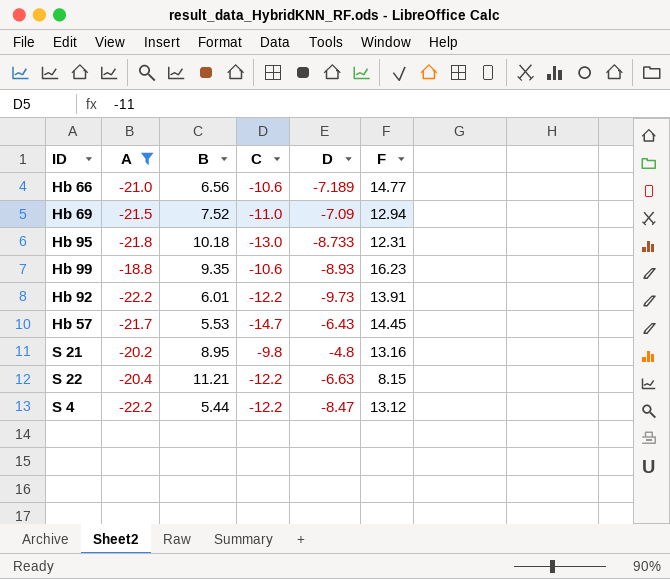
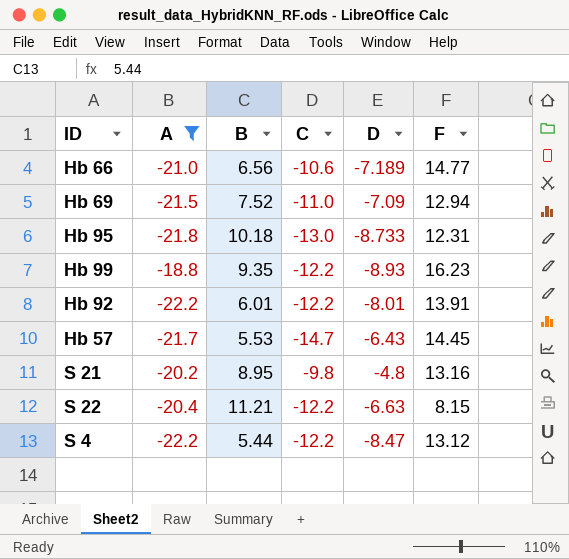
Hb 99 | C: -10.6 -> -12.2
Hb 92 | D: -9.73 -> -8.01

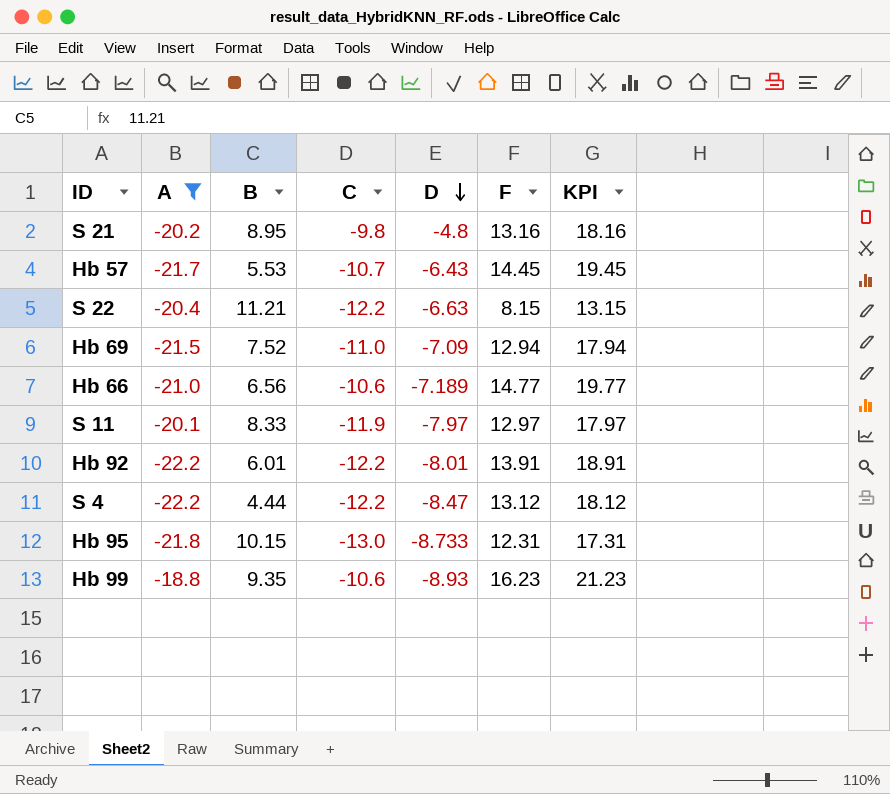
row order: none -> D descending
column KPI | formula: none -> [F] + 5
Hb 57 | C: -14.7 -> -10.7
row S 11: none -> -20.1 | 8.33 | -11.9 | -7.97 | 12.97 | 17.97
S 4 | B: 5.44 -> 4.44
Hb 95 | B: 10.18 -> 10.15
Hb 99 | C: -12.2 -> -10.6

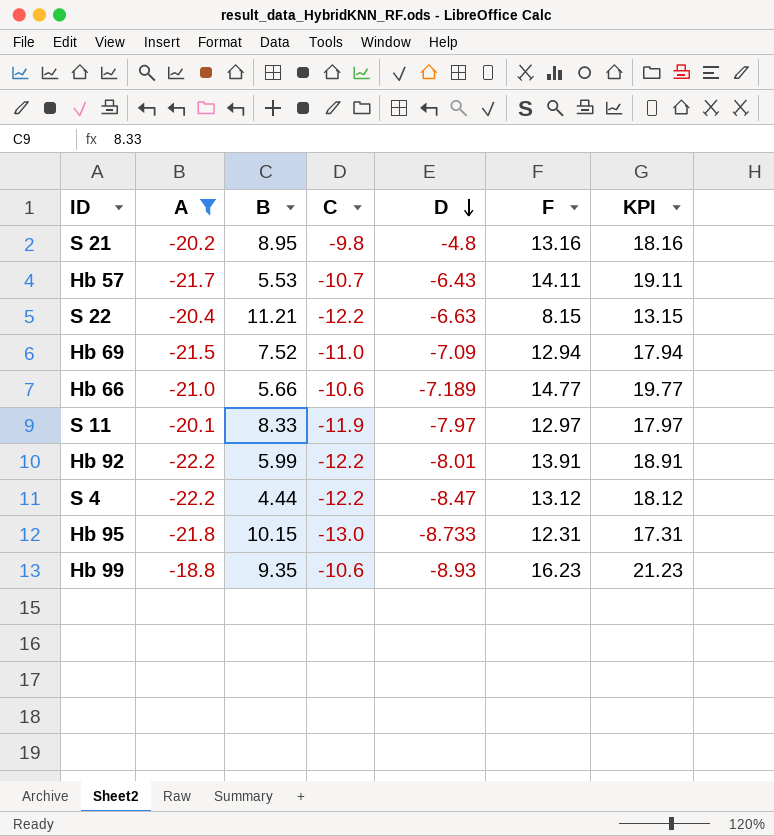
Hb 57 | F: 14.45 -> 14.11
Hb 57 | KPI: 19.45 -> 19.11
Hb 66 | B: 6.56 -> 5.66
Hb 92 | B: 6.01 -> 5.99

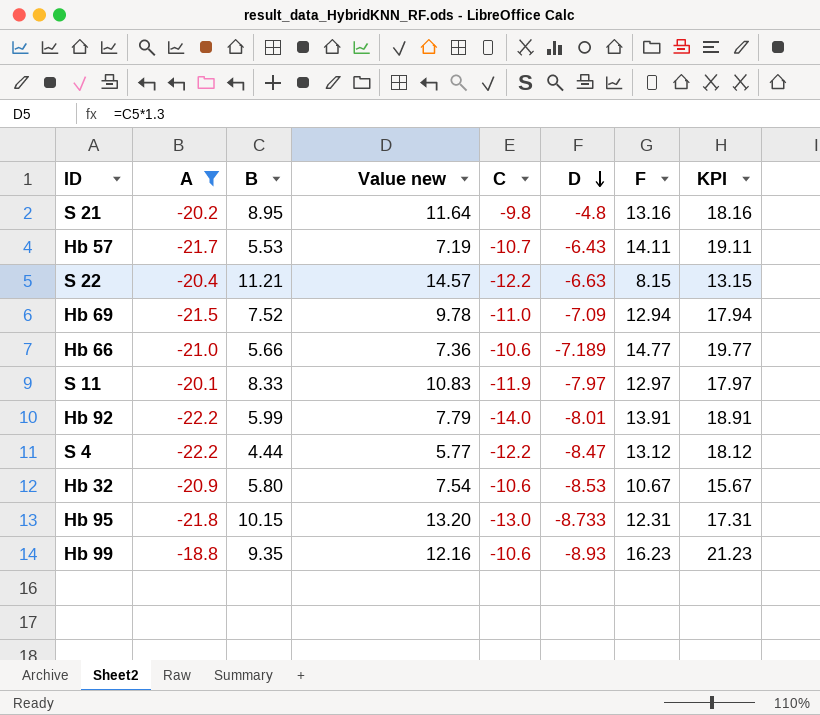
column Value new | formula: none -> [B] * 1.3
Hb 92 | C: -12.2 -> -14.0
row Hb 32: none -> -20.9 | 5.80 | 7.54 | -10.6 | -8.53 | 10.67 | 15.67

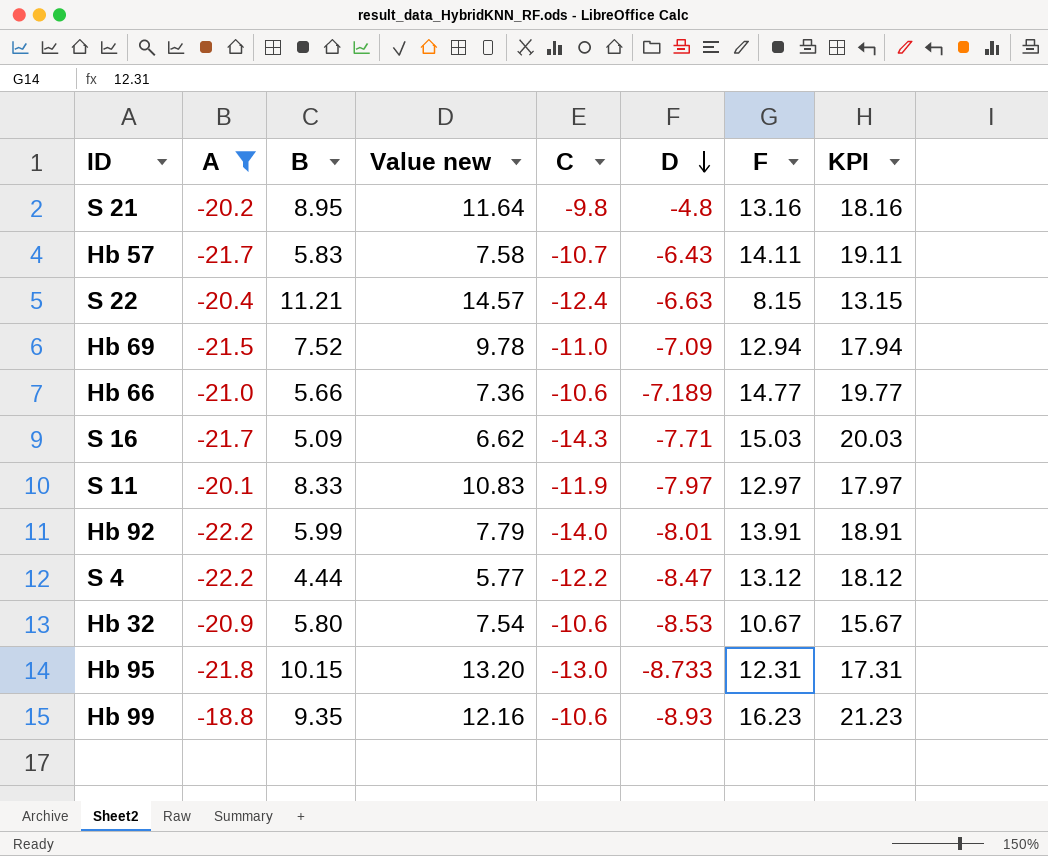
Hb 57 | B: 5.53 -> 5.83
Hb 57 | Value new: 7.19 -> 7.58
S 22 | C: -12.2 -> -12.4
row S 16: none -> -21.7 | 5.09 | 6.62 | -14.3 | -7.71 | 15.03 | 20.03

